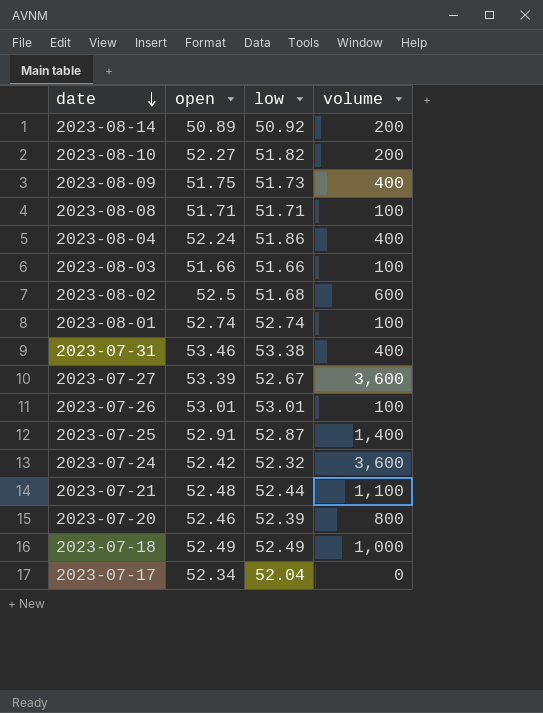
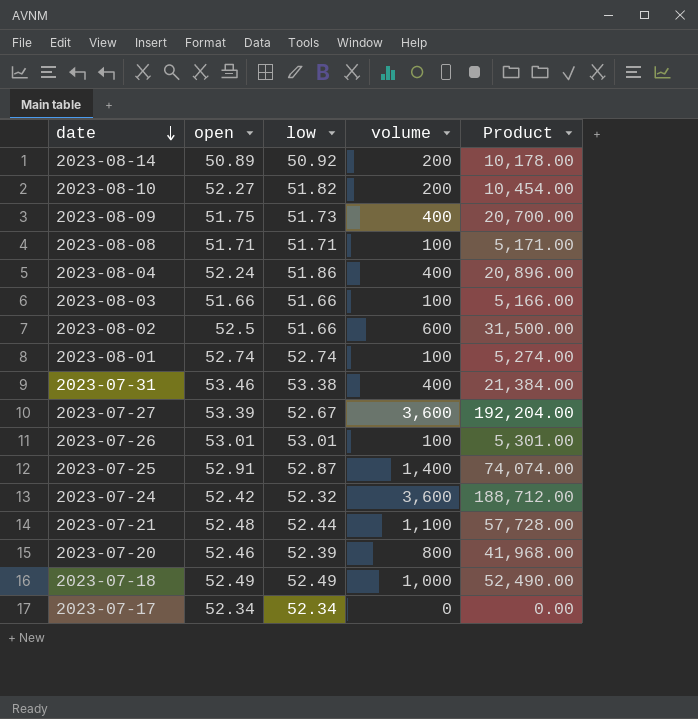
column Product | formula: none -> [open] * [volume]
2023-08-02 | low: 51.68 -> 51.66
2023-07-17 | low: 52.04 -> 52.34

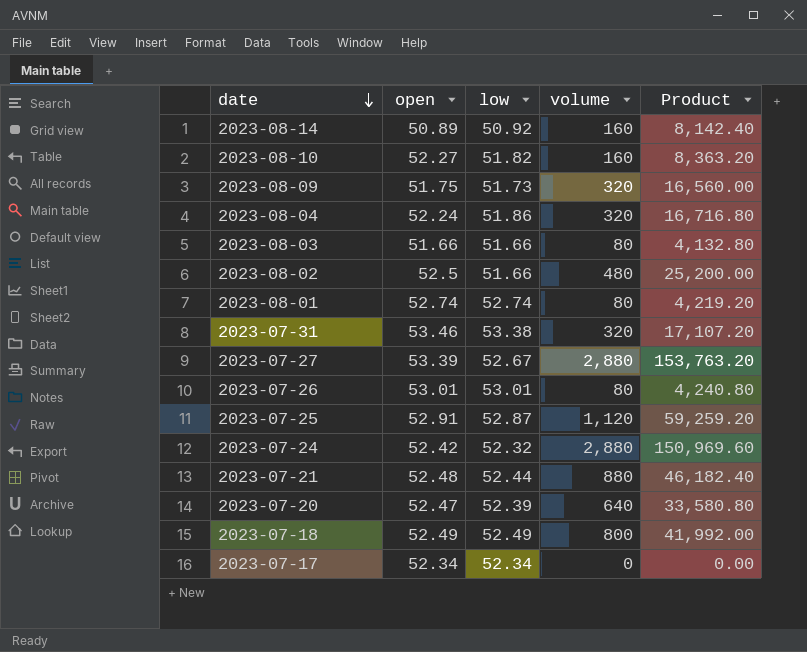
row 2023-08-08: 51.71 | 51.71 | 100 | 5,171.00 -> none
2023-08-14 | volume: 200 -> 160
2023-08-14 | Product: 10,178.00 -> 8,142.40
2023-08-10 | volume: 200 -> 160
2023-08-10 | Product: 10,454.00 -> 8,363.20
2023-08-09 | volume: 400 -> 320
2023-08-09 | Product: 20,700.00 -> 16,560.00
2023-08-04 | volume: 400 -> 320
2023-08-04 | Product: 20,896.00 -> 16,716.80
2023-08-03 | volume: 100 -> 80
2023-08-03 | Product: 5,166.00 -> 4,132.80
2023-08-02 | volume: 600 -> 480
2023-08-02 | Product: 31,500.00 -> 25,200.00
2023-08-01 | volume: 100 -> 80
2023-08-01 | Product: 5,274.00 -> 4,219.20
2023-07-31 | volume: 400 -> 320
2023-07-31 | Product: 21,384.00 -> 17,107.20
2023-07-27 | volume: 3,600 -> 2,880
2023-07-27 | Product: 192,204.00 -> 153,763.20
2023-07-26 | volume: 100 -> 80
2023-07-26 | Product: 5,301.00 -> 4,240.80
2023-07-25 | volume: 1,400 -> 1,120
2023-07-25 | Product: 74,074.00 -> 59,259.20
2023-07-24 | volume: 3,600 -> 2,880
2023-07-24 | Product: 188,712.00 -> 150,969.60
2023-07-21 | volume: 1,100 -> 880
2023-07-21 | Product: 57,728.00 -> 46,182.40
2023-07-20 | open: 52.46 -> 52.47
2023-07-20 | volume: 800 -> 640
2023-07-20 | Product: 41,968.00 -> 33,580.80
2023-07-18 | volume: 1,000 -> 800
2023-07-18 | Product: 52,490.00 -> 41,992.00

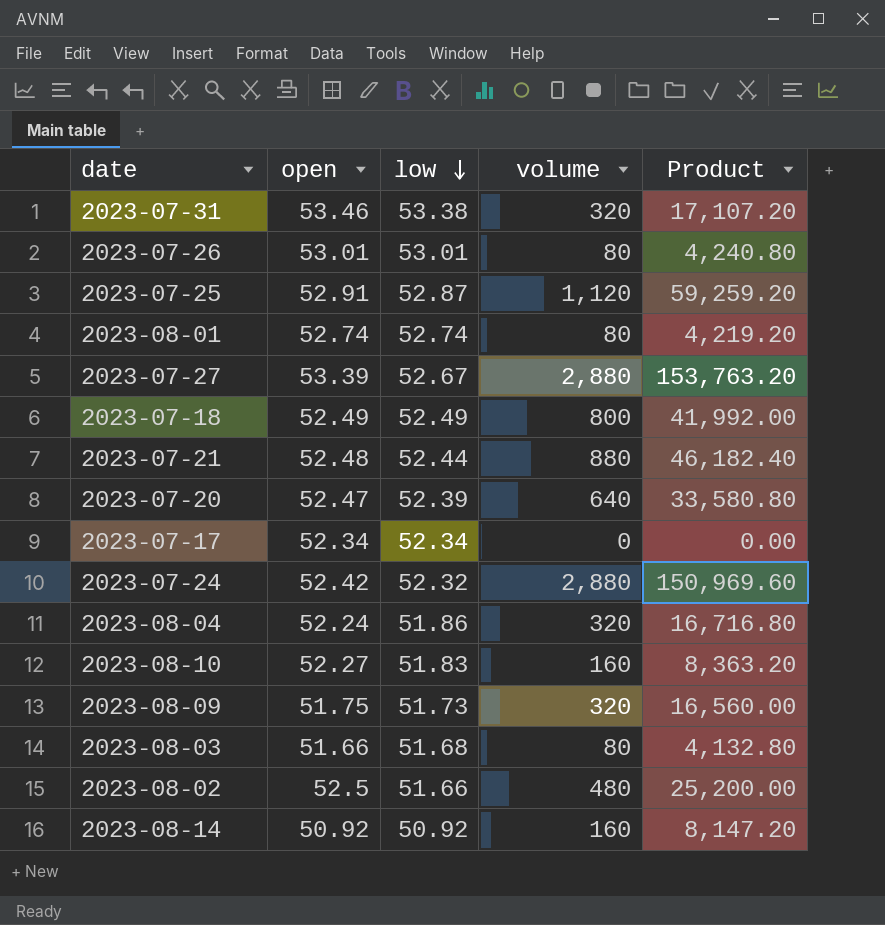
row order: date descending -> low descending
2023-08-10 | low: 51.82 -> 51.83
2023-08-03 | low: 51.66 -> 51.68
2023-08-14 | open: 50.89 -> 50.92
2023-08-14 | Product: 8,142.40 -> 8,147.20

